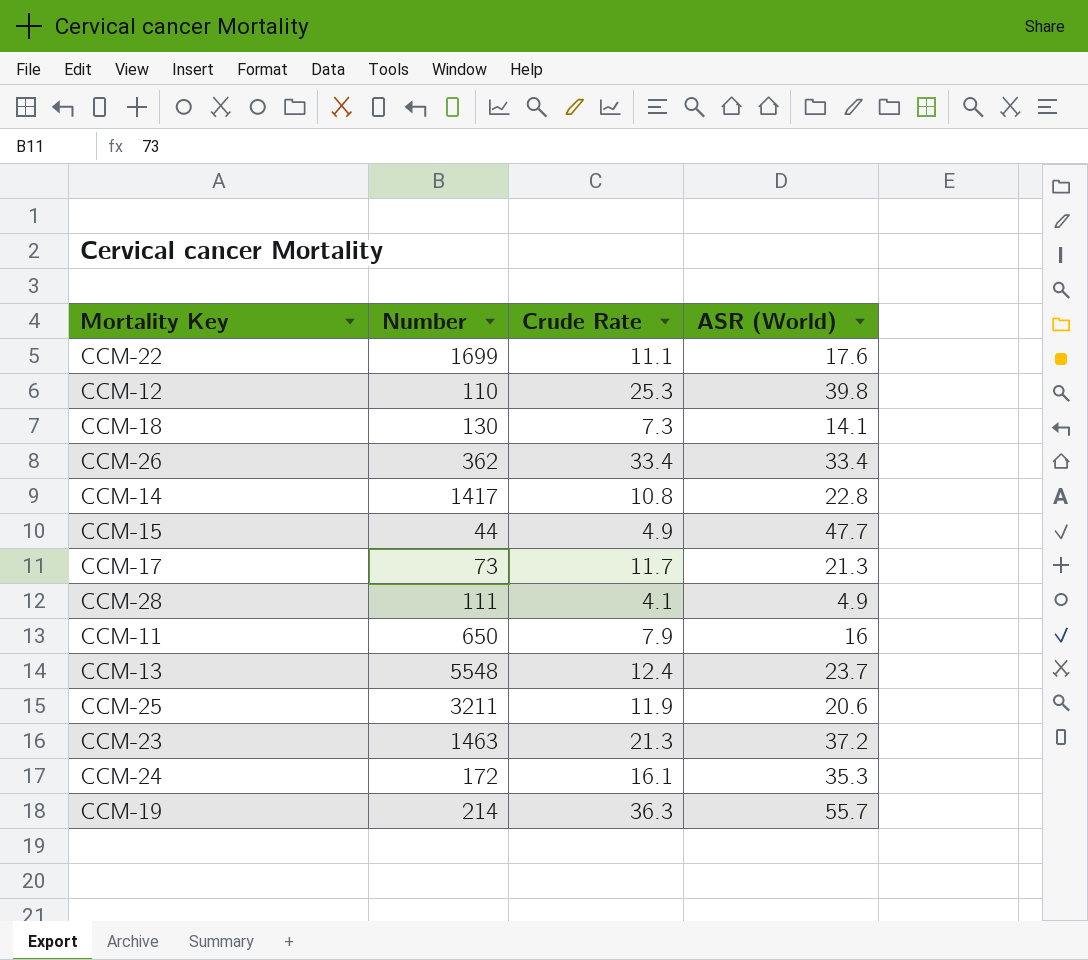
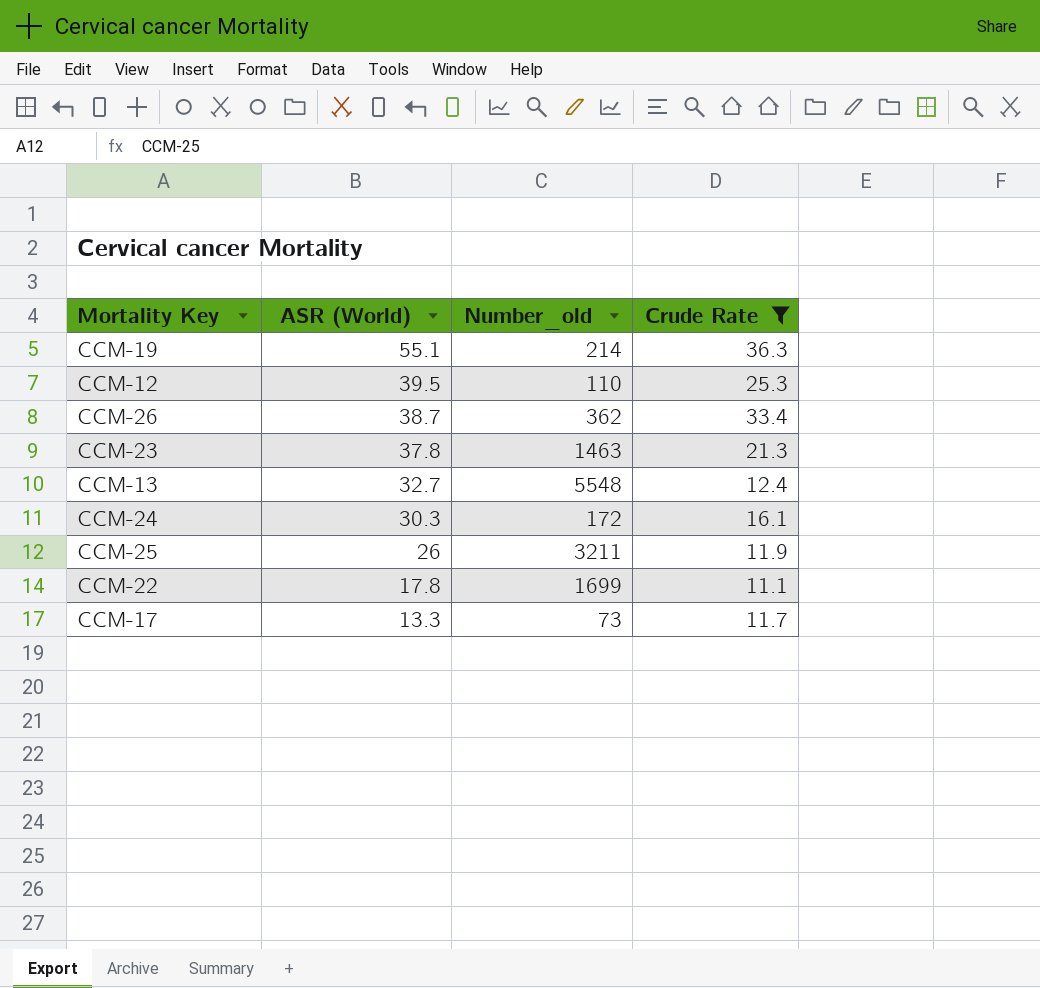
filter: none -> Crude Rate >= 11.1
row order: none -> ASR (World) descending
column ASR (World) | position: 4 -> 2
column name: Number -> Number_old
CCM-19 | ASR (World): 55.7 -> 55.1
CCM-12 | ASR (World): 39.8 -> 39.5
CCM-26 | ASR (World): 33.4 -> 38.7
CCM-23 | ASR (World): 37.2 -> 37.8
CCM-13 | ASR (World): 23.7 -> 32.7
CCM-24 | ASR (World): 35.3 -> 30.3
CCM-25 | ASR (World): 20.6 -> 26
CCM-22 | ASR (World): 17.6 -> 17.8
CCM-17 | ASR (World): 21.3 -> 13.3

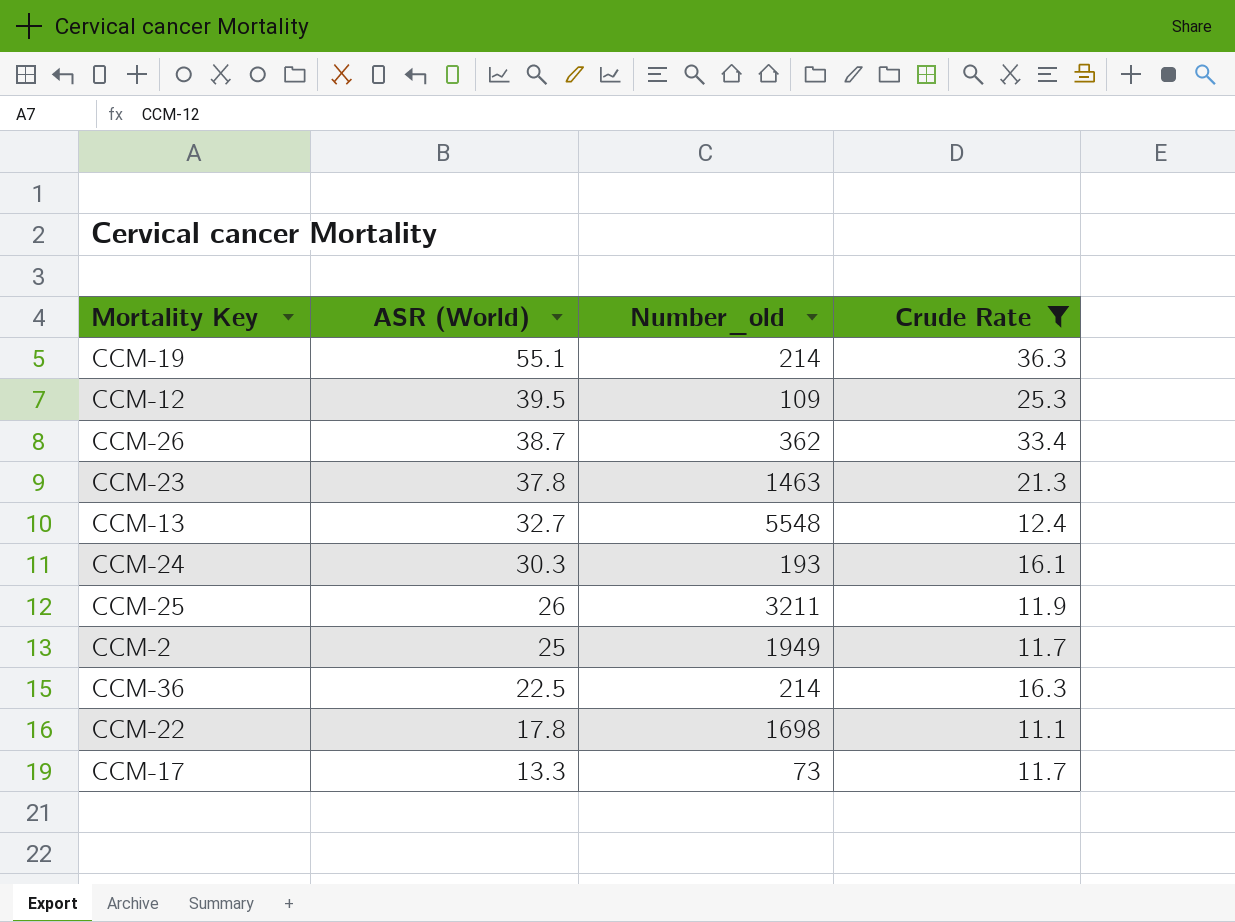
CCM-12 | Number_old: 110 -> 109
CCM-24 | Number_old: 172 -> 193
row CCM-2: none -> 25 | 1949 | 11.7
row CCM-36: none -> 22.5 | 214 | 16.3
CCM-22 | Number_old: 1699 -> 1698

